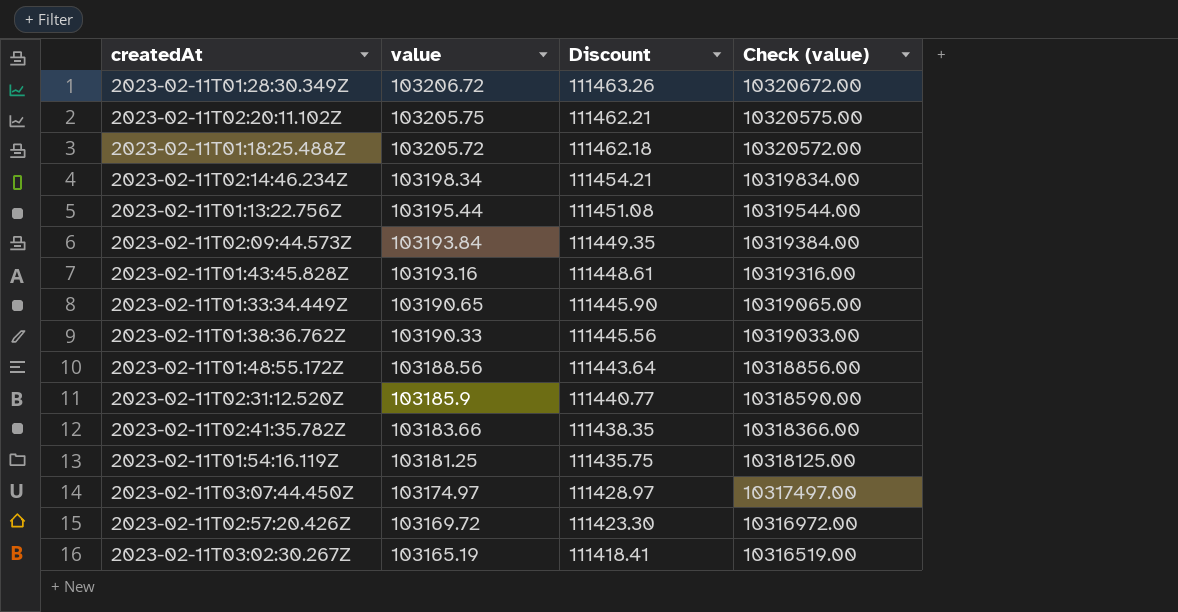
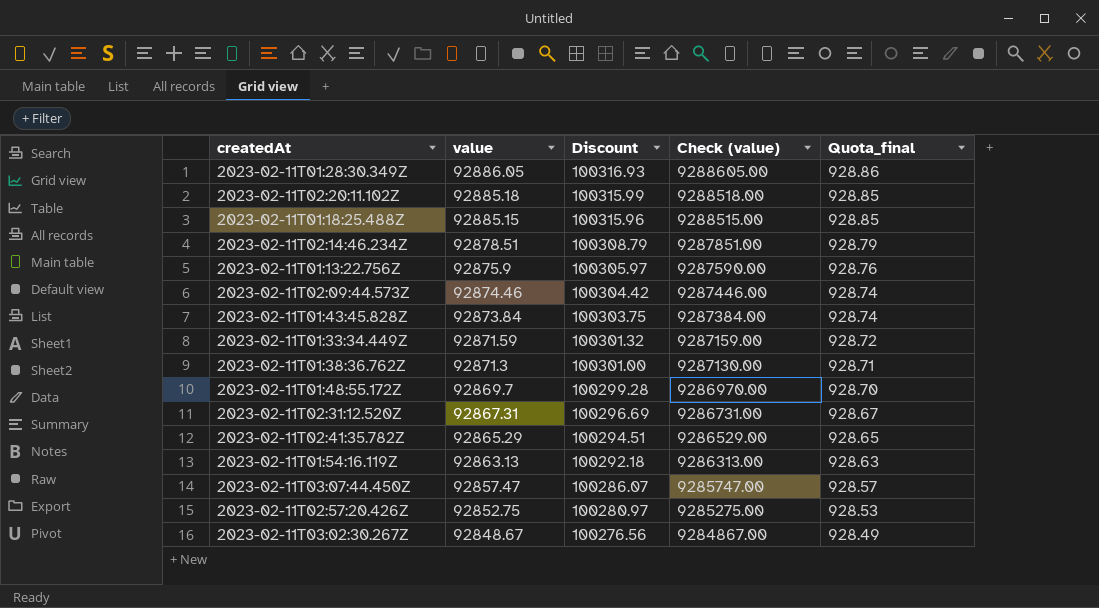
column Quota_final | formula: none -> [value] * 0.01
2023-02-11T01:28:30.349Z | value: 103206.72 -> 92886.05
2023-02-11T01:28:30.349Z | Discount: 111463.26 -> 100316.93
2023-02-11T01:28:30.349Z | Check (value): 10320672.00 -> 9288605.00
2023-02-11T02:20:11.102Z | value: 103205.75 -> 92885.18
2023-02-11T02:20:11.102Z | Discount: 111462.21 -> 100315.99
2023-02-11T02:20:11.102Z | Check (value): 10320575.00 -> 9288518.00
2023-02-11T01:18:25.488Z | value: 103205.72 -> 92885.15
2023-02-11T01:18:25.488Z | Discount: 111462.18 -> 100315.96
2023-02-11T01:18:25.488Z | Check (value): 10320572.00 -> 9288515.00
2023-02-11T02:14:46.234Z | value: 103198.34 -> 92878.51
2023-02-11T02:14:46.234Z | Discount: 111454.21 -> 100308.79
2023-02-11T02:14:46.234Z | Check (value): 10319834.00 -> 9287851.00
2023-02-11T01:13:22.756Z | value: 103195.44 -> 92875.9
2023-02-11T01:13:22.756Z | Discount: 111451.08 -> 100305.97
2023-02-11T01:13:22.756Z | Check (value): 10319544.00 -> 9287590.00
2023-02-11T02:09:44.573Z | value: 103193.84 -> 92874.46
2023-02-11T02:09:44.573Z | Discount: 111449.35 -> 100304.42
2023-02-11T02:09:44.573Z | Check (value): 10319384.00 -> 9287446.00
2023-02-11T01:43:45.828Z | value: 103193.16 -> 92873.84
2023-02-11T01:43:45.828Z | Discount: 111448.61 -> 100303.75
2023-02-11T01:43:45.828Z | Check (value): 10319316.00 -> 9287384.00
2023-02-11T01:33:34.449Z | value: 103190.65 -> 92871.59
2023-02-11T01:33:34.449Z | Discount: 111445.90 -> 100301.32
2023-02-11T01:33:34.449Z | Check (value): 10319065.00 -> 9287159.00
2023-02-11T01:38:36.762Z | value: 103190.33 -> 92871.3
2023-02-11T01:38:36.762Z | Discount: 111445.56 -> 100301.00
2023-02-11T01:38:36.762Z | Check (value): 10319033.00 -> 9287130.00
2023-02-11T01:48:55.172Z | value: 103188.56 -> 92869.7
2023-02-11T01:48:55.172Z | Discount: 111443.64 -> 100299.28
2023-02-11T01:48:55.172Z | Check (value): 10318856.00 -> 9286970.00
2023-02-11T02:31:12.520Z | value: 103185.9 -> 92867.31
2023-02-11T02:31:12.520Z | Discount: 111440.77 -> 100296.69
2023-02-11T02:31:12.520Z | Check (value): 10318590.00 -> 9286731.00
2023-02-11T02:41:35.782Z | value: 103183.66 -> 92865.29
2023-02-11T02:41:35.782Z | Discount: 111438.35 -> 100294.51
2023-02-11T02:41:35.782Z | Check (value): 10318366.00 -> 9286529.00
2023-02-11T01:54:16.119Z | value: 103181.25 -> 92863.13
2023-02-11T01:54:16.119Z | Discount: 111435.75 -> 100292.18
2023-02-11T01:54:16.119Z | Check (value): 10318125.00 -> 9286313.00
2023-02-11T03:07:44.450Z | value: 103174.97 -> 92857.47
2023-02-11T03:07:44.450Z | Discount: 111428.97 -> 100286.07
2023-02-11T03:07:44.450Z | Check (value): 10317497.00 -> 9285747.00
2023-02-11T02:57:20.426Z | value: 103169.72 -> 92852.75
2023-02-11T02:57:20.426Z | Discount: 111423.30 -> 100280.97
2023-02-11T02:57:20.426Z | Check (value): 10316972.00 -> 9285275.00
2023-02-11T03:02:30.267Z | value: 103165.19 -> 92848.67
2023-02-11T03:02:30.267Z | Discount: 111418.41 -> 100276.56
2023-02-11T03:02:30.267Z | Check (value): 10316519.00 -> 9284867.00

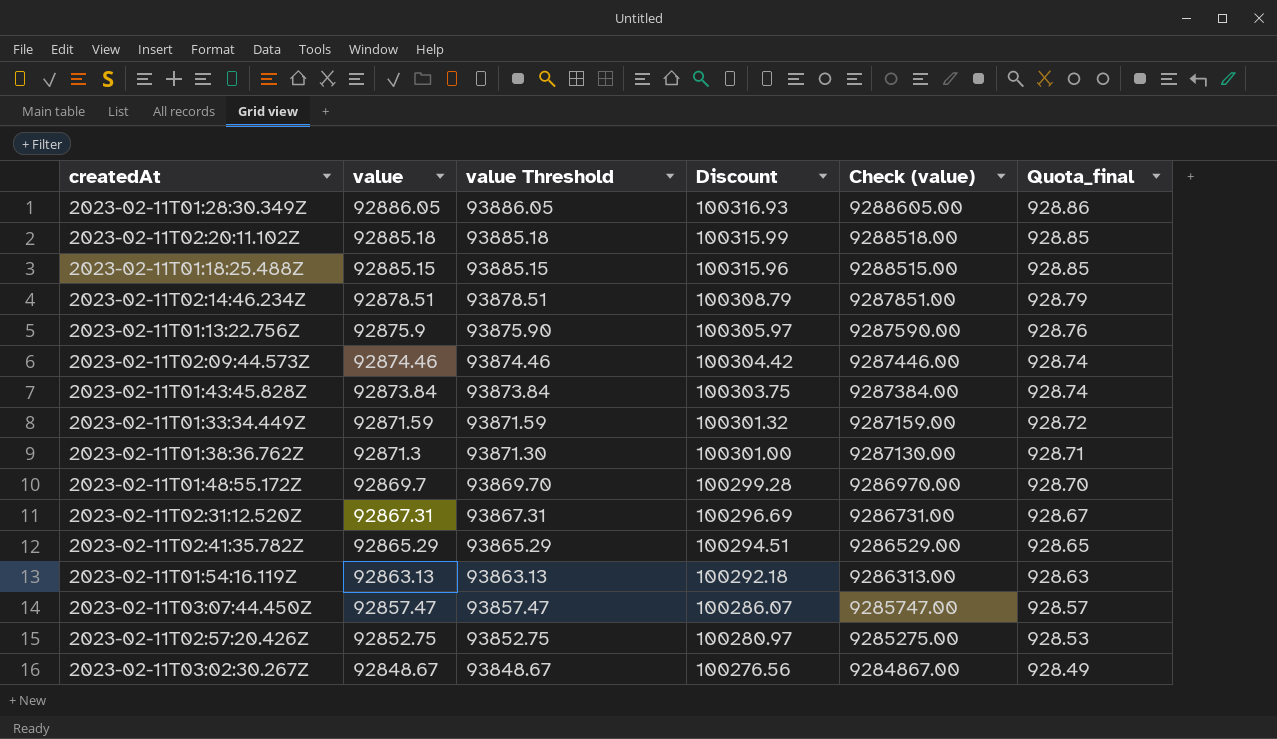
column value Threshold | formula: none -> [value] + 1000

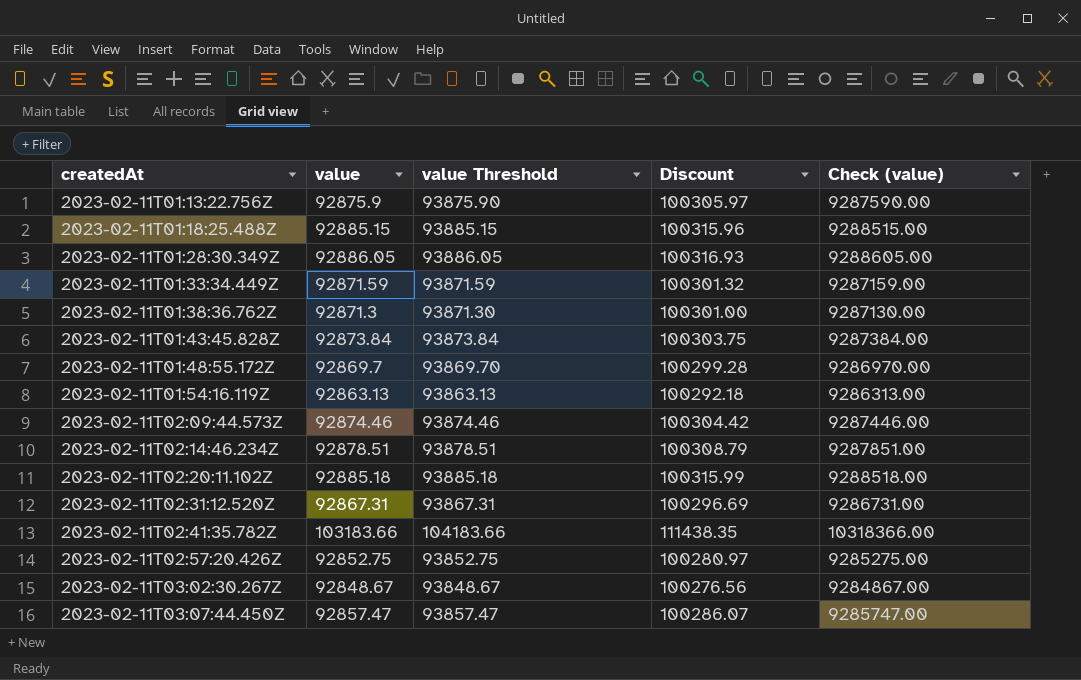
row order: value descending -> createdAt ascending
column Quota_final | formula: [value] * 0.01 -> none
2023-02-11T02:41:35.782Z | value: 92865.29 -> 103183.66
2023-02-11T02:41:35.782Z | value Threshold: 93865.29 -> 104183.66
2023-02-11T02:41:35.782Z | Discount: 100294.51 -> 111438.35
2023-02-11T02:41:35.782Z | Check (value): 9286529.00 -> 10318366.00

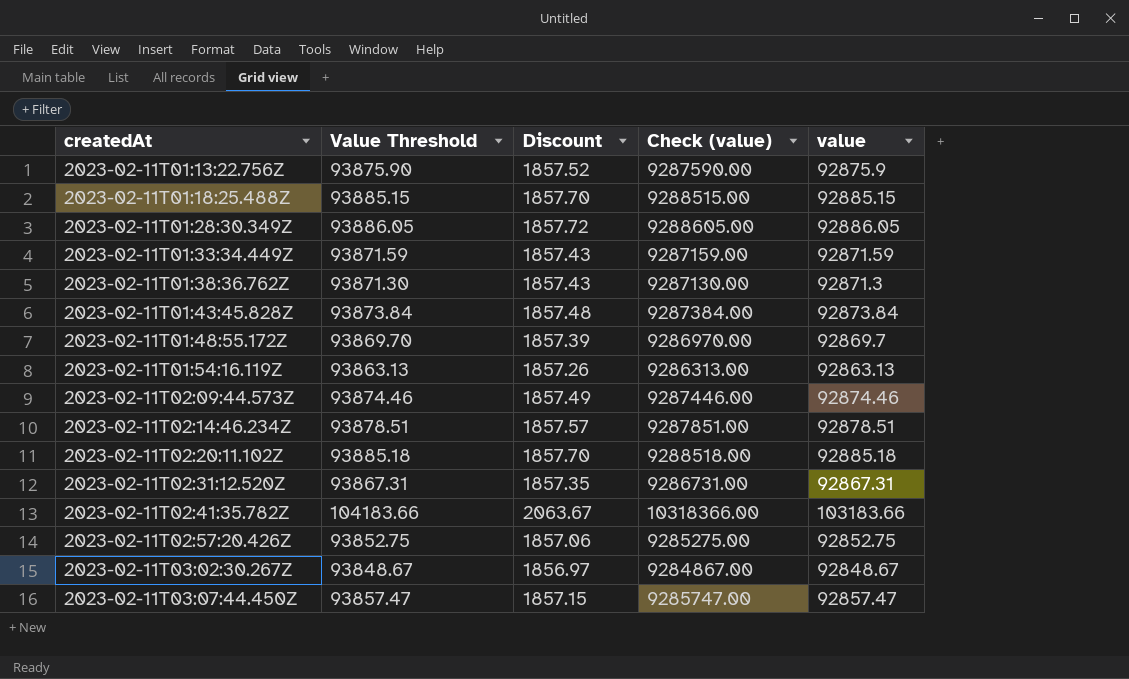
column name: value Threshold -> Value Threshold
column Discount | formula: [value] * 1.08 -> [value] * 0.02
column value | position: 2 -> 5

